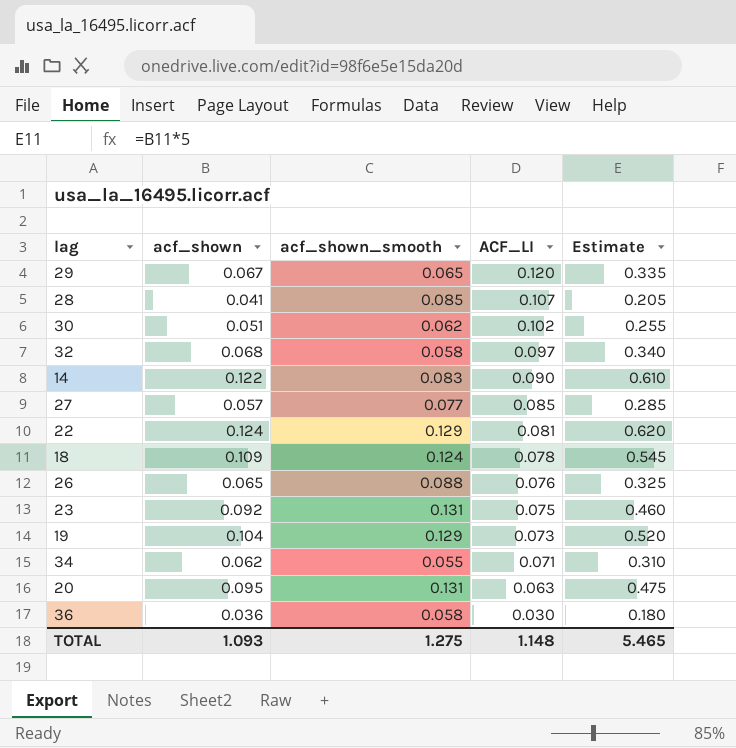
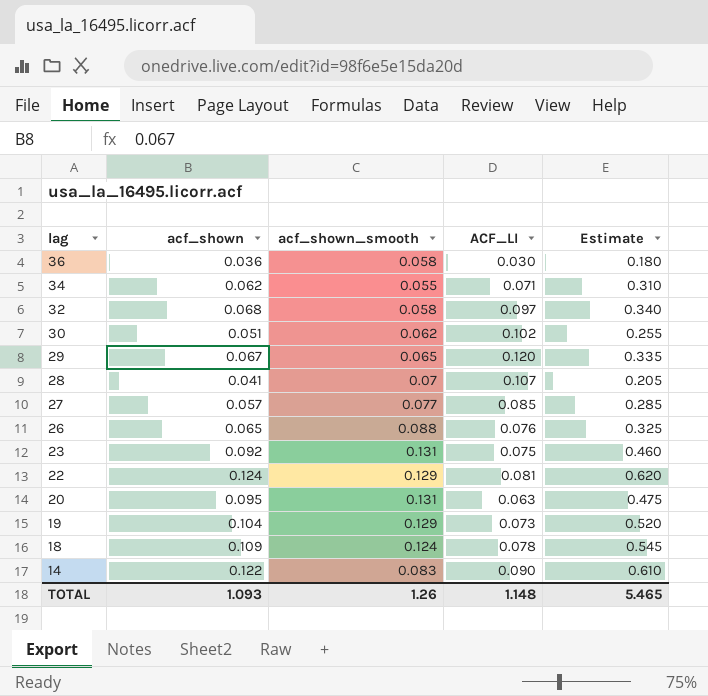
row order: ACF_LI descending -> lag descending
28 | acf_shown_smooth: 0.085 -> 0.07
TOTAL | acf_shown_smooth: 1.275 -> 1.26

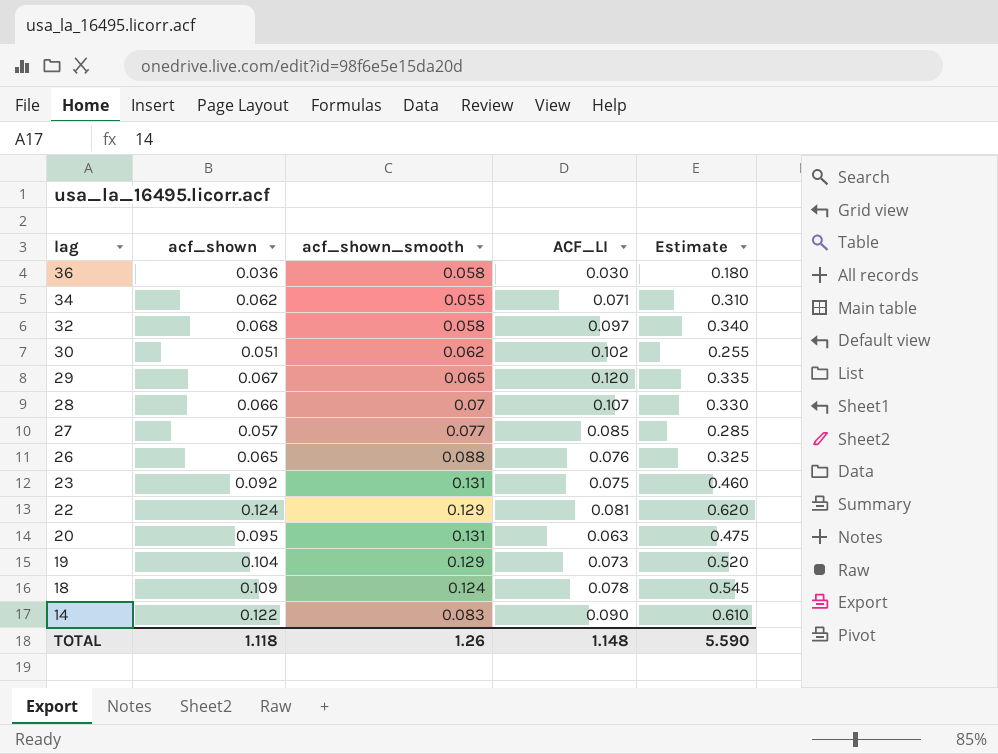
28 | acf_shown: 0.041 -> 0.066
28 | Estimate: 0.205 -> 0.330
TOTAL | acf_shown: 1.093 -> 1.118
TOTAL | Estimate: 5.465 -> 5.590

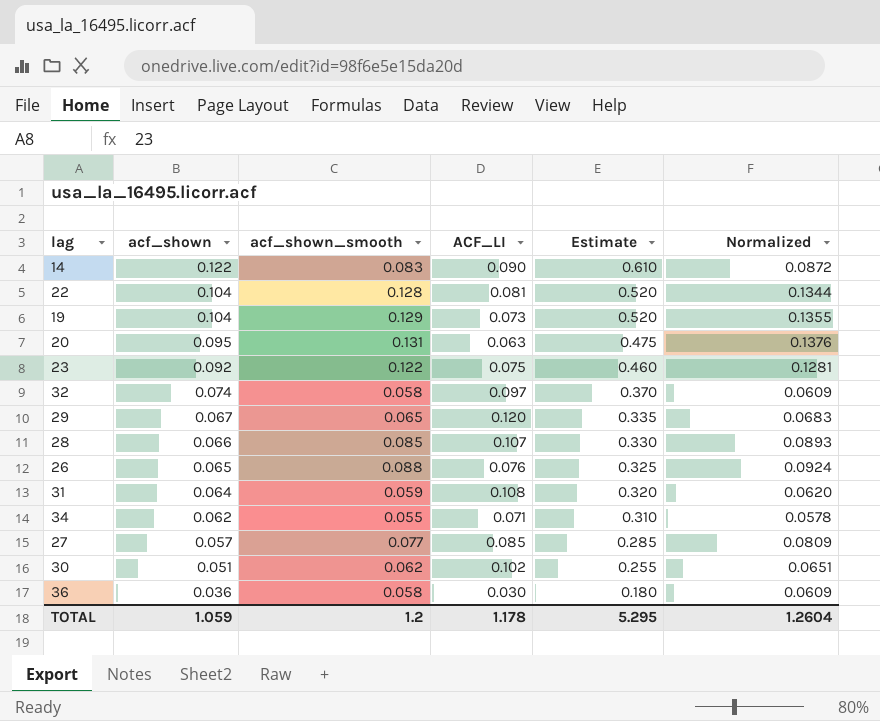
row order: lag descending -> acf_shown descending
column Normalized | formula: none -> [acf_shown_smooth] * 1.05
row 18: 0.109 | 0.124 | 0.078 | 0.545 -> none
22 | acf_shown: 0.124 -> 0.104
22 | acf_shown_smooth: 0.129 -> 0.128
22 | Estimate: 0.620 -> 0.520
23 | acf_shown_smooth: 0.131 -> 0.122
32 | acf_shown: 0.068 -> 0.074
32 | Estimate: 0.340 -> 0.370
28 | acf_shown_smooth: 0.07 -> 0.085
row 31: none -> 0.064 | 0.059 | 0.108 | 0.320 | 0.0620
TOTAL | acf_shown: 1.118 -> 1.059
TOTAL | acf_shown_smooth: 1.26 -> 1.2
TOTAL | ACF_LI: 1.148 -> 1.178
TOTAL | Estimate: 5.590 -> 5.295

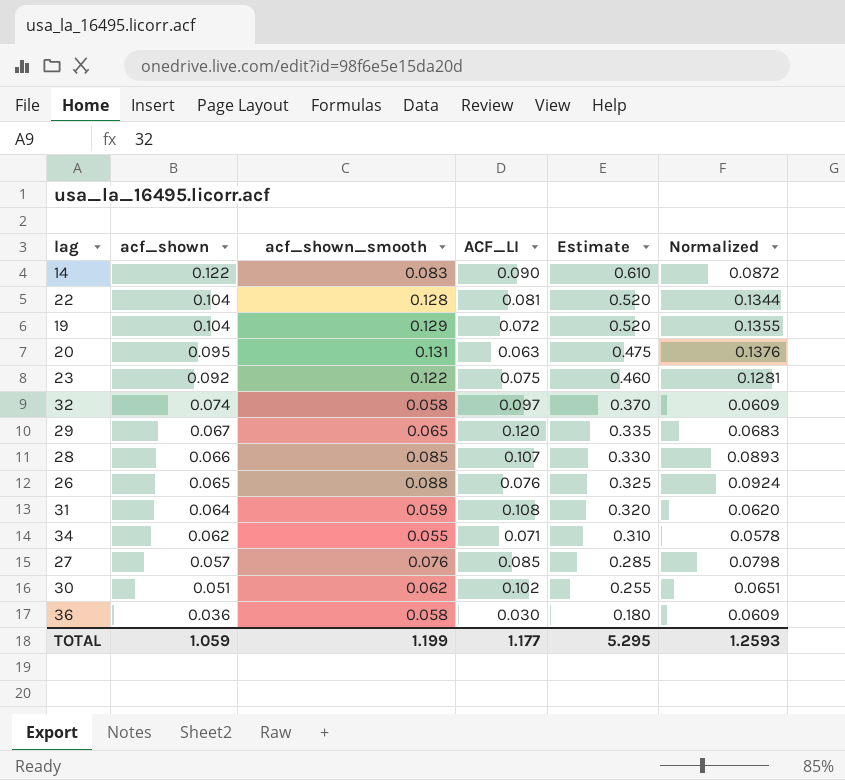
19 | ACF_LI: 0.073 -> 0.072
27 | acf_shown_smooth: 0.077 -> 0.076
27 | Normalized: 0.0809 -> 0.0798
TOTAL | acf_shown_smooth: 1.2 -> 1.199
TOTAL | ACF_LI: 1.178 -> 1.177
TOTAL | Normalized: 1.2604 -> 1.2593

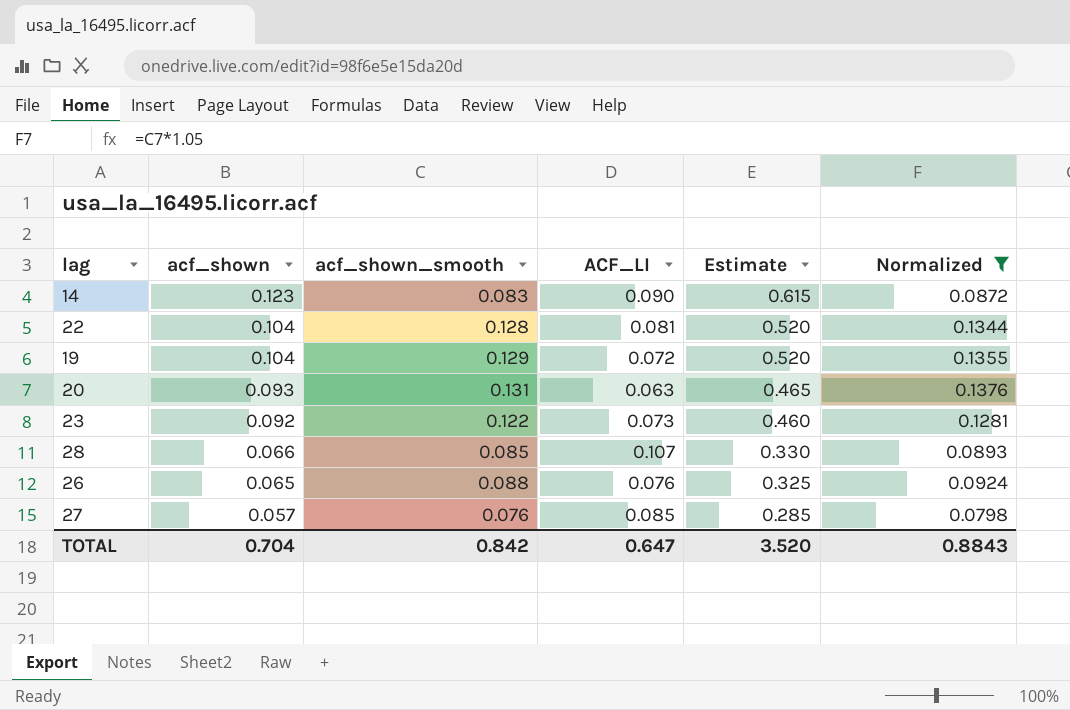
filter: none -> Normalized >= 0.0798
14 | acf_shown: 0.122 -> 0.123
14 | Estimate: 0.610 -> 0.615
20 | acf_shown: 0.095 -> 0.093
20 | Estimate: 0.475 -> 0.465
23 | ACF_LI: 0.075 -> 0.073
TOTAL | acf_shown: 1.059 -> 0.704
TOTAL | acf_shown_smooth: 1.199 -> 0.842
TOTAL | ACF_LI: 1.177 -> 0.647
TOTAL | Estimate: 5.295 -> 3.520
TOTAL | Normalized: 1.2593 -> 0.8843

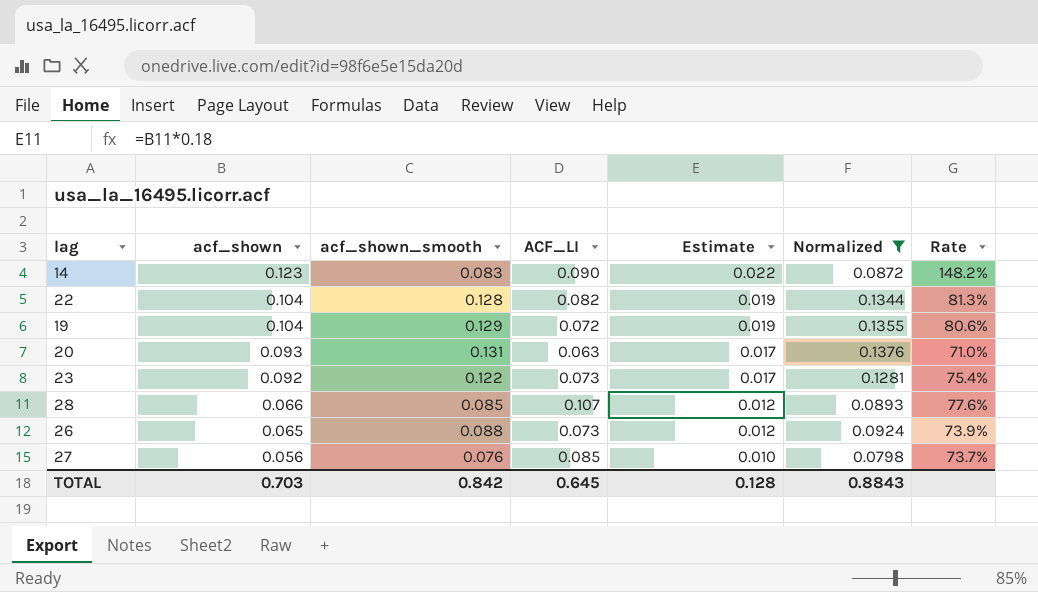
column Estimate | formula: [acf_shown] * 5 -> [acf_shown] * 0.18
column Rate | formula: none -> [acf_shown] / [acf_shown_smooth]
22 | ACF_LI: 0.081 -> 0.082
26 | ACF_LI: 0.076 -> 0.073
27 | acf_shown: 0.057 -> 0.056
TOTAL | acf_shown: 0.704 -> 0.703
TOTAL | ACF_LI: 0.647 -> 0.645
TOTAL | Estimate: 3.520 -> 0.128

